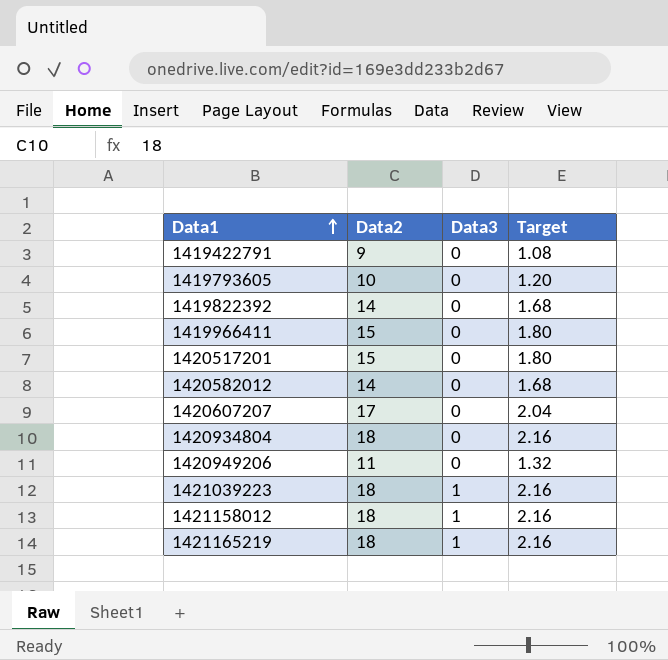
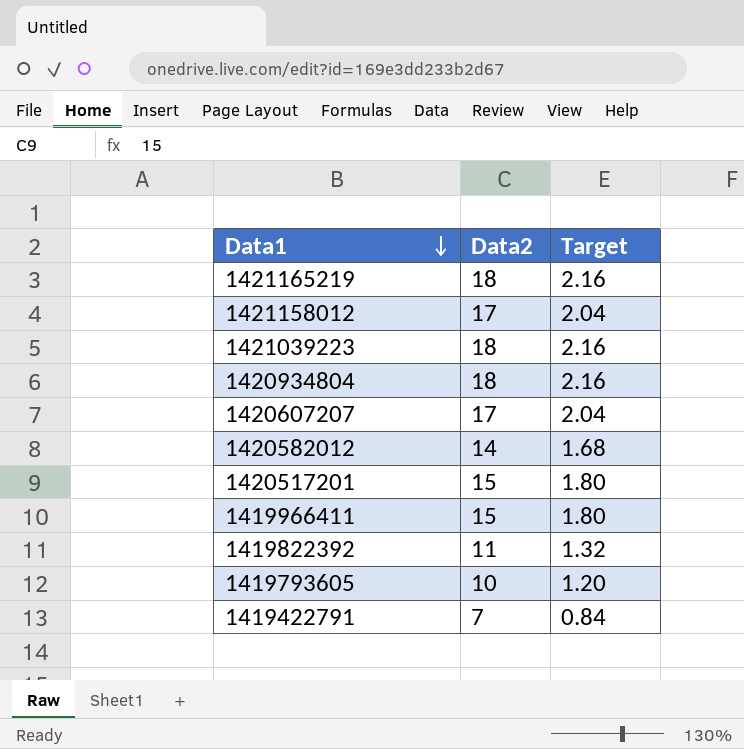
row order: Data1 ascending -> Data1 descending
column Data3 | position: 3 -> none
row 1420949206: 11 | 0 | 1.32 -> none
1421158012 | Data2: 18 -> 17
1421158012 | Target: 2.16 -> 2.04
1419822392 | Data2: 14 -> 11
1419822392 | Target: 1.68 -> 1.32
1419422791 | Data2: 9 -> 7
1419422791 | Target: 1.08 -> 0.84

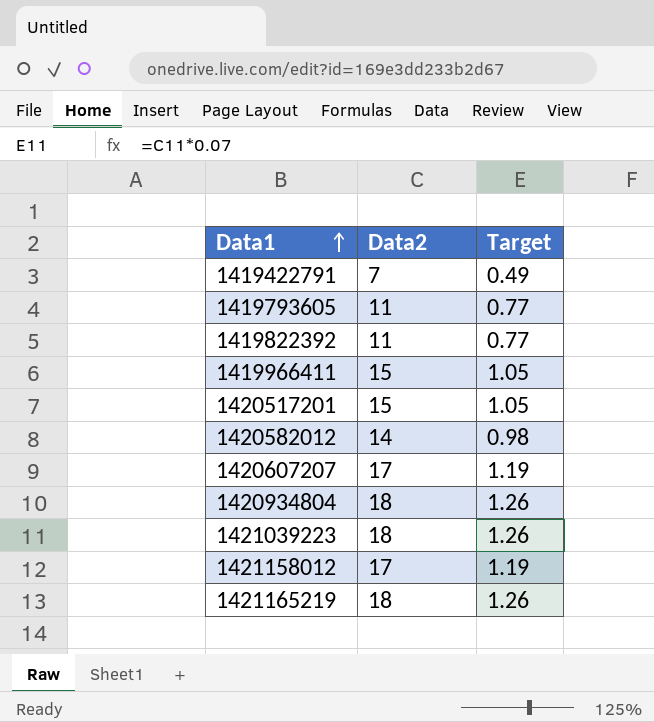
row order: Data1 descending -> Data1 ascending
column Target | formula: [Data2] * 0.12 -> [Data2] * 0.07
1419793605 | Data2: 10 -> 11

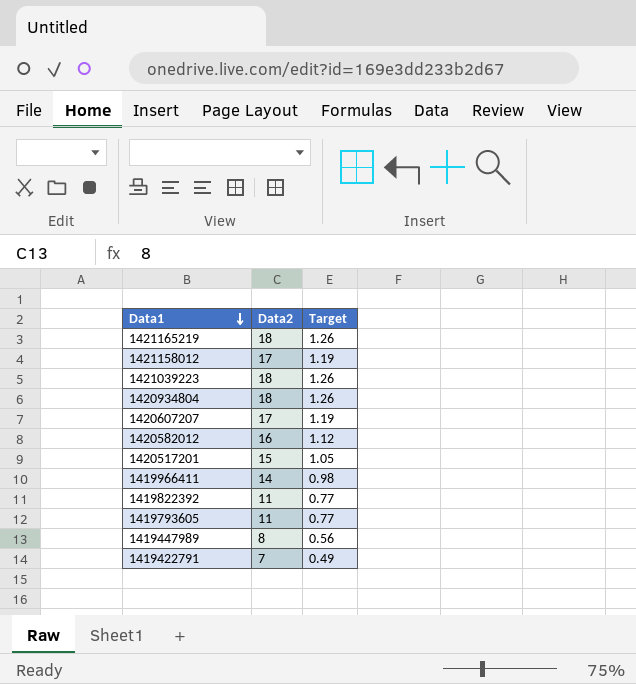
row order: Data1 ascending -> Data1 descending
1420582012 | Data2: 14 -> 16
1420582012 | Target: 0.98 -> 1.12
1419966411 | Data2: 15 -> 14
1419966411 | Target: 1.05 -> 0.98
row 1419447989: none -> 8 | 0.56

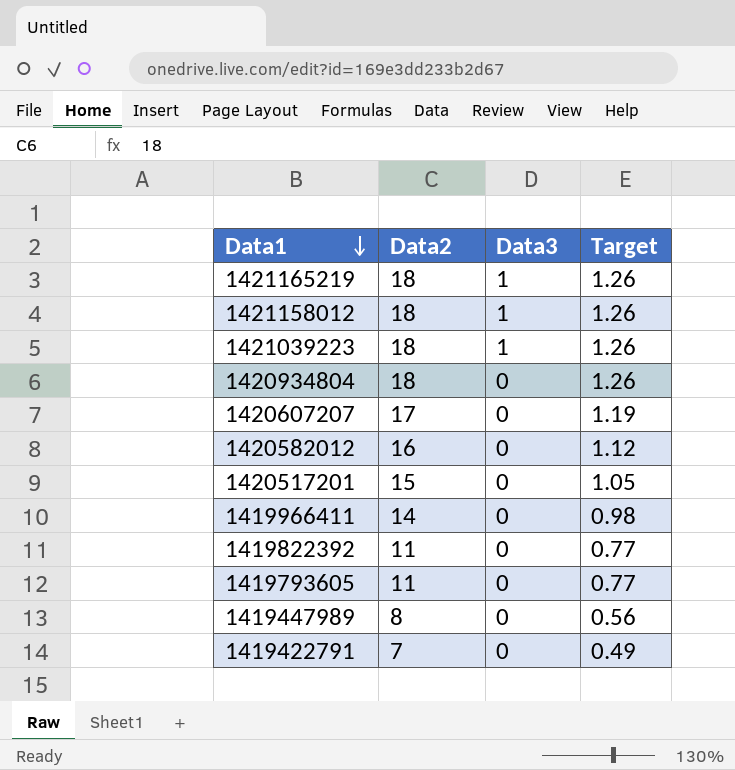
column Data3 | position: none -> 3
1421158012 | Data2: 17 -> 18
1421158012 | Target: 1.19 -> 1.26

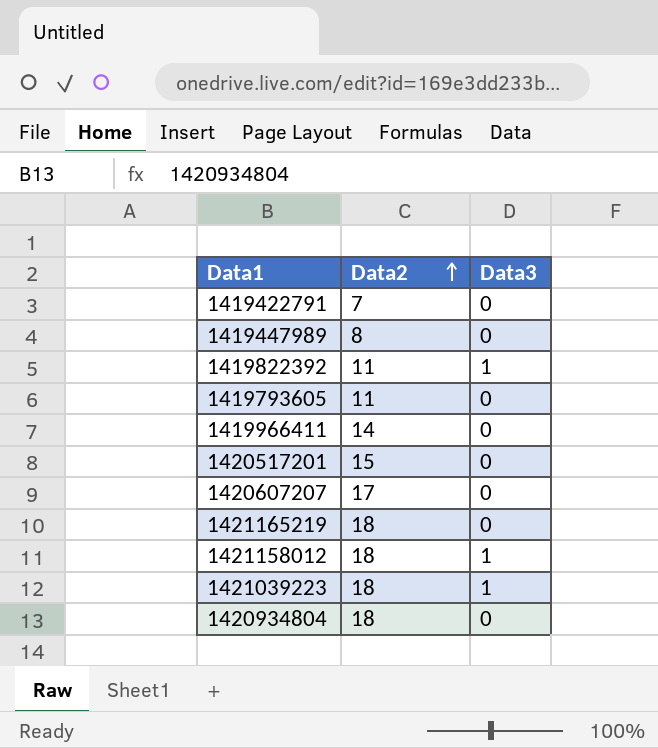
row order: Data1 descending -> Data2 ascending
column Target | formula: [Data2] * 0.07 -> none
row 1420582012: 16 | 0 | 1.12 -> none
1419822392 | Data3: 0 -> 1
1421165219 | Data3: 1 -> 0

